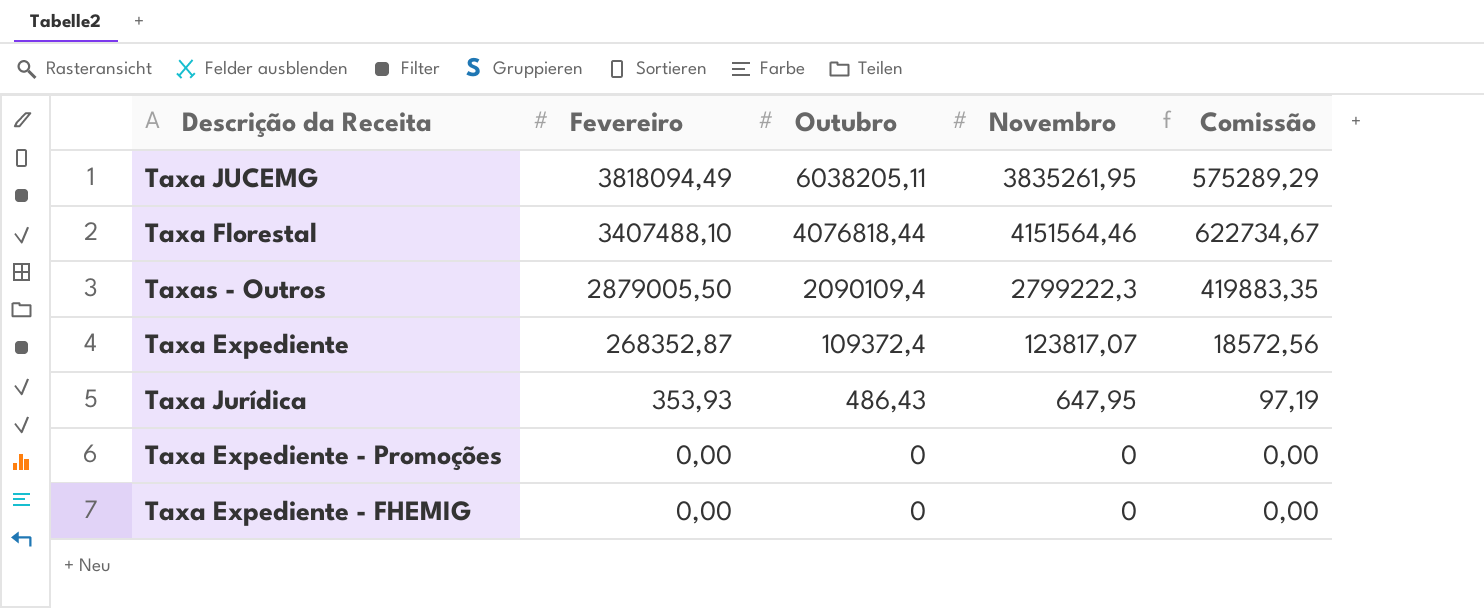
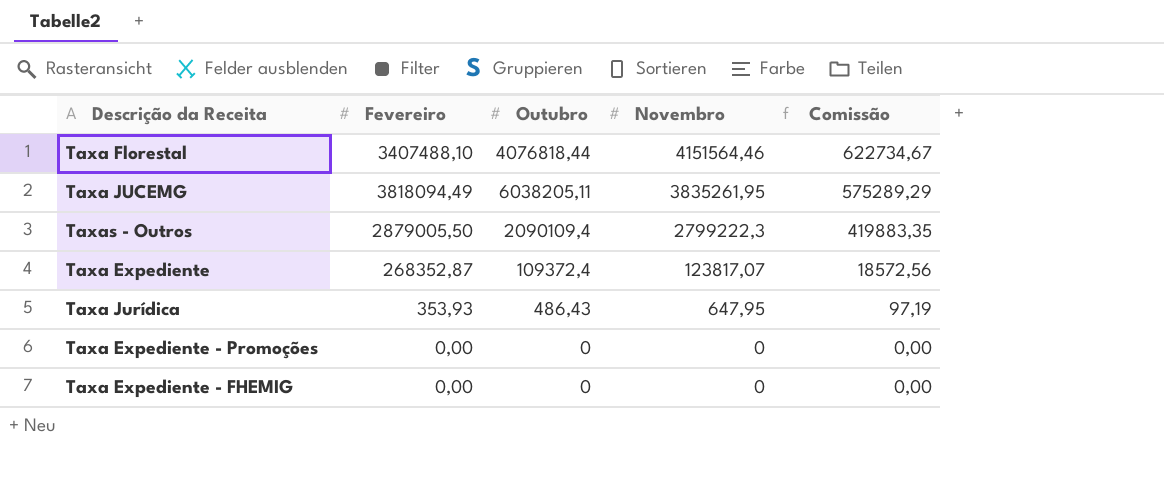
row order: Fevereiro descending -> Novembro descending

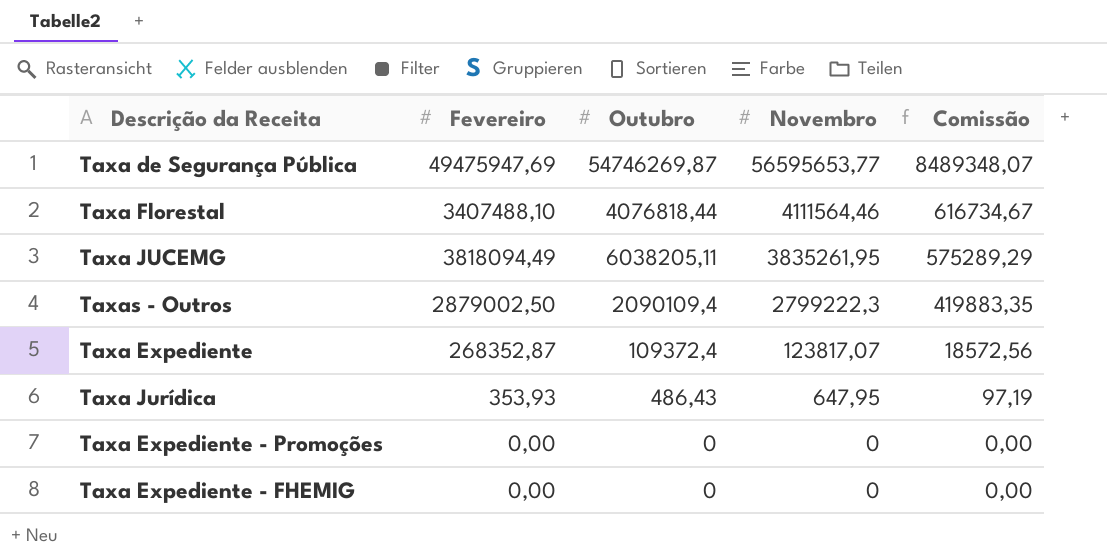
row Taxa de Segurança Pública: none -> 49475947,69 | 54746269,87 | 56595653,77 | 8489348,07
Taxa Florestal | Novembro: 4151564,46 -> 4111564,46
Taxa Florestal | Comissão: 622734,67 -> 616734,67
Taxas - Outros | Fevereiro: 2879005,50 -> 2879002,50

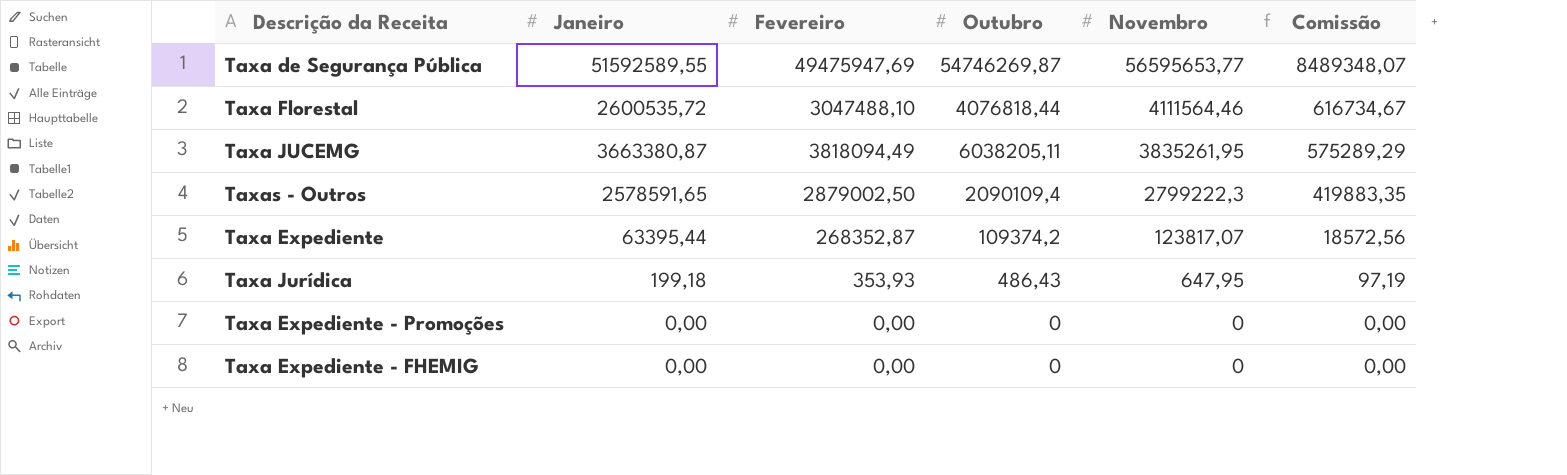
column Janeiro | position: none -> 2
Taxa Florestal | Fevereiro: 3407488,10 -> 3047488,10
Taxa Expediente | Outubro: 109372,4 -> 109374,2

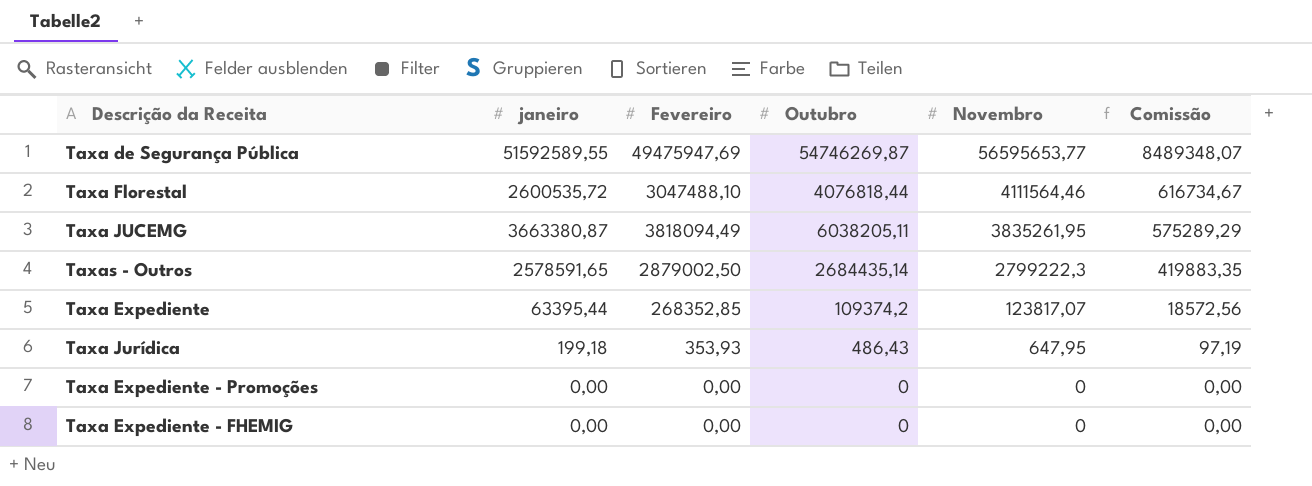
column name: Janeiro -> janeiro
Taxas - Outros | Outubro: 2090109,4 -> 2684435,14
Taxa Expediente | Fevereiro: 268352,87 -> 268352,85

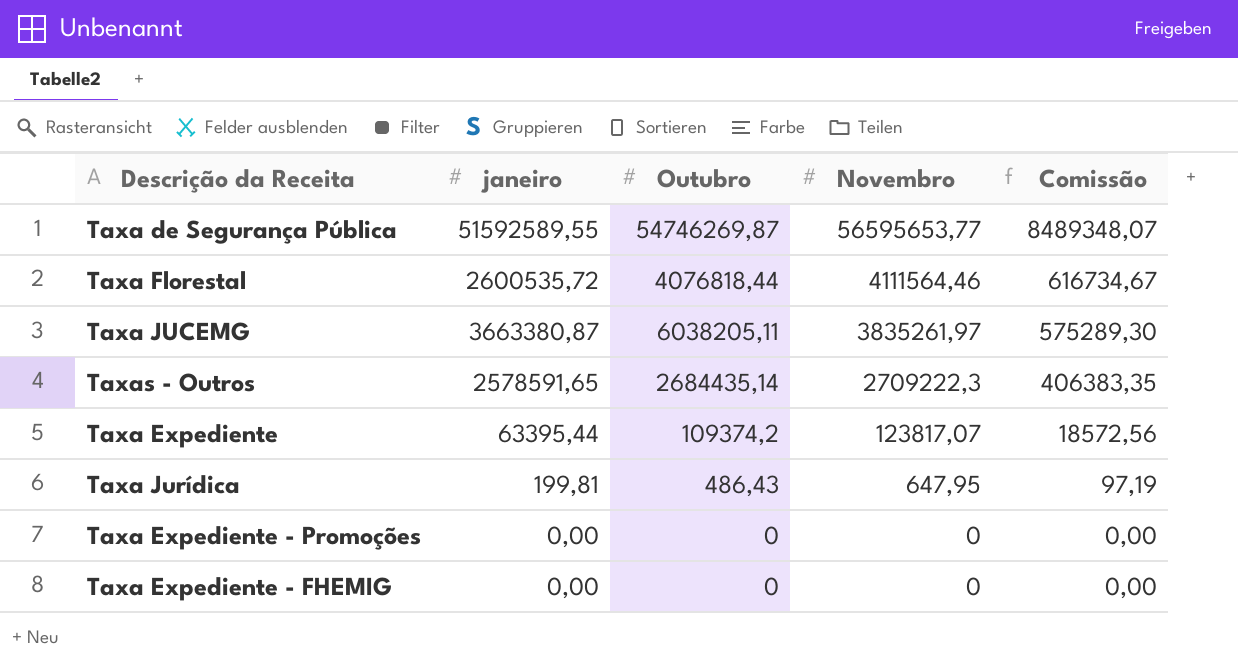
column Fevereiro | position: 3 -> none
Taxa JUCEMG | Novembro: 3835261,95 -> 3835261,97
Taxa JUCEMG | Comissão: 575289,29 -> 575289,30
Taxas - Outros | Novembro: 2799222,3 -> 2709222,3
Taxas - Outros | Comissão: 419883,35 -> 406383,35
Taxa Jurídica | janeiro: 199,18 -> 199,81

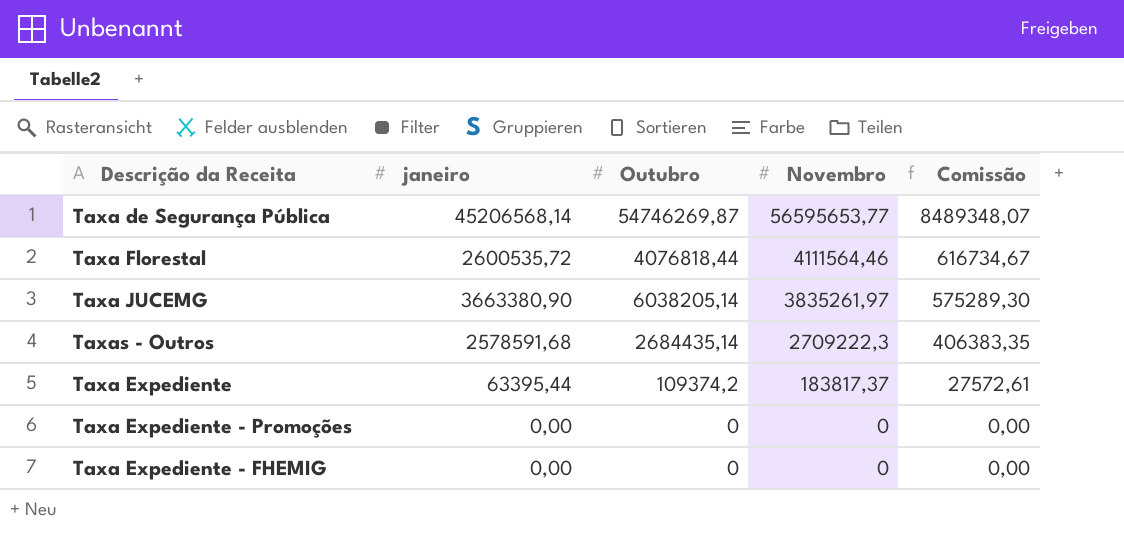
row Taxa Jurídica: 199,81 | 486,43 | 647,95 | 97,19 -> none
Taxa de Segurança Pública | janeiro: 51592589,55 -> 45206568,14
Taxa JUCEMG | janeiro: 3663380,87 -> 3663380,90
Taxa JUCEMG | Outubro: 6038205,11 -> 6038205,14
Taxas - Outros | janeiro: 2578591,65 -> 2578591,68
Taxa Expediente | Novembro: 123817,07 -> 183817,37
Taxa Expediente | Comissão: 18572,56 -> 27572,61

